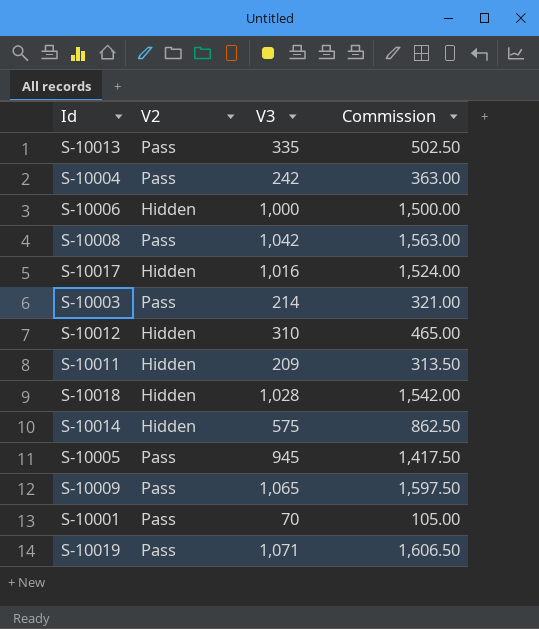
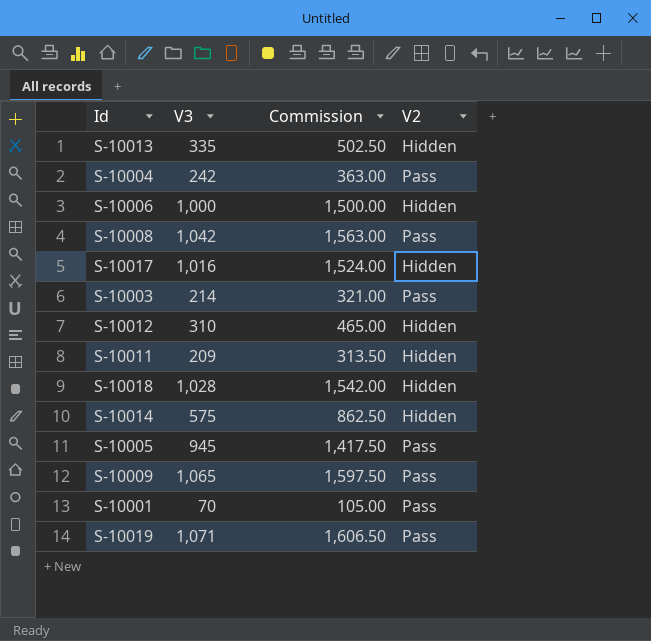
column V2 | position: 2 -> 4
S-10013 | V2: Pass -> Hidden

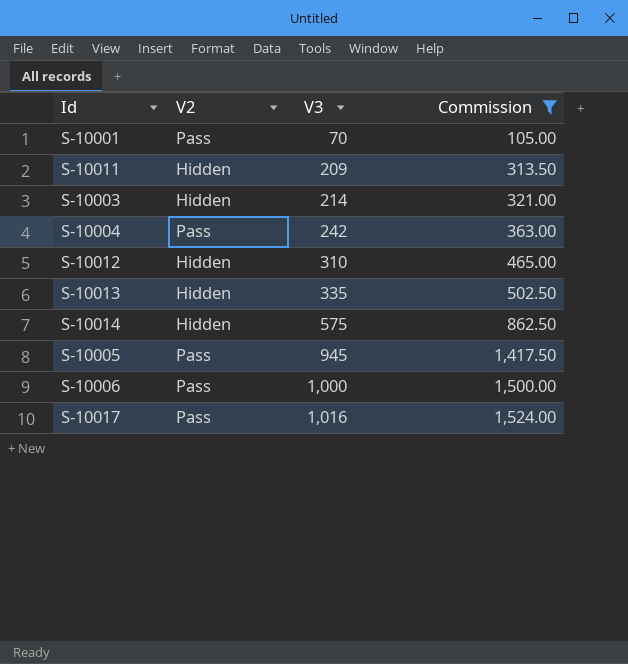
filter: none -> Commission <= 1,524.00
row order: none -> V3 ascending
column V2 | position: 4 -> 2
S-10003 | V2: Pass -> Hidden
S-10006 | V2: Hidden -> Pass
S-10017 | V2: Hidden -> Pass

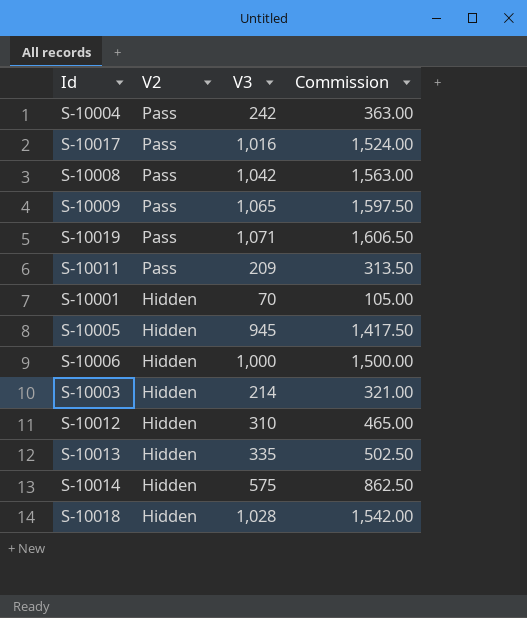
filter: Commission <= 1,524.00 -> none
row order: V3 ascending -> V2 descending
S-10011 | V2: Hidden -> Pass
S-10001 | V2: Pass -> Hidden
S-10005 | V2: Pass -> Hidden
S-10006 | V2: Pass -> Hidden

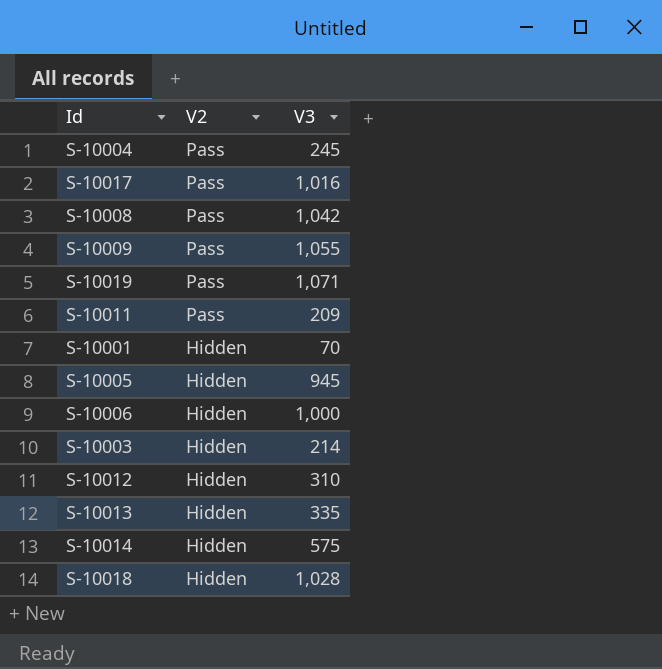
column Commission | formula: [V3] * 1.5 -> none
S-10004 | V3: 242 -> 245
S-10009 | V3: 1,065 -> 1,055

